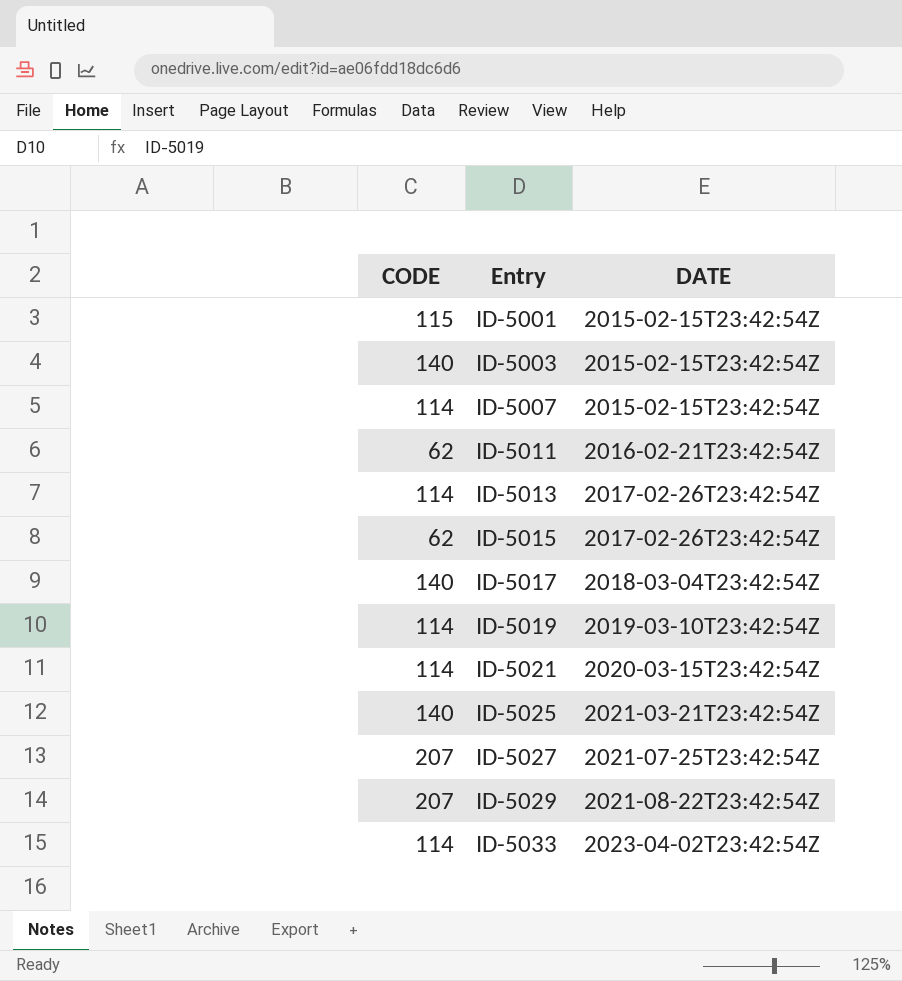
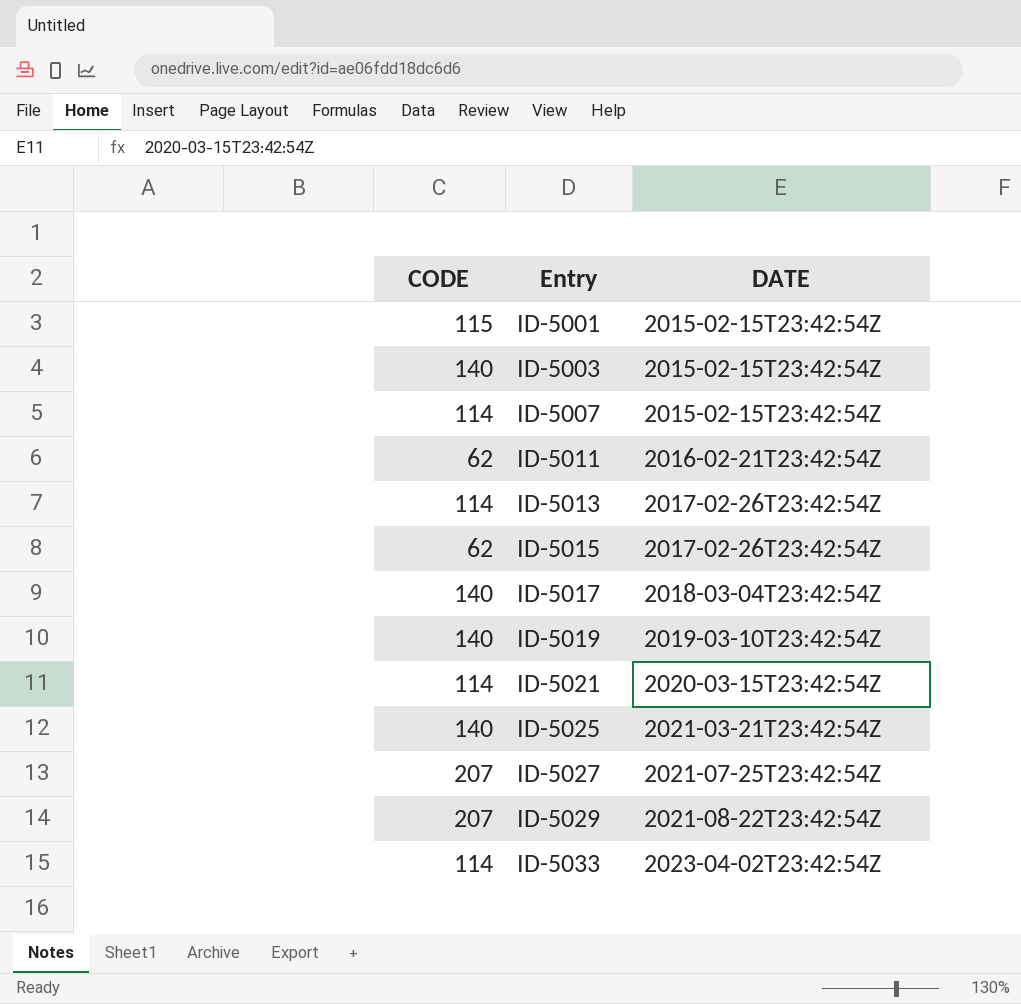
ID-5019 | CODE: 114 -> 140

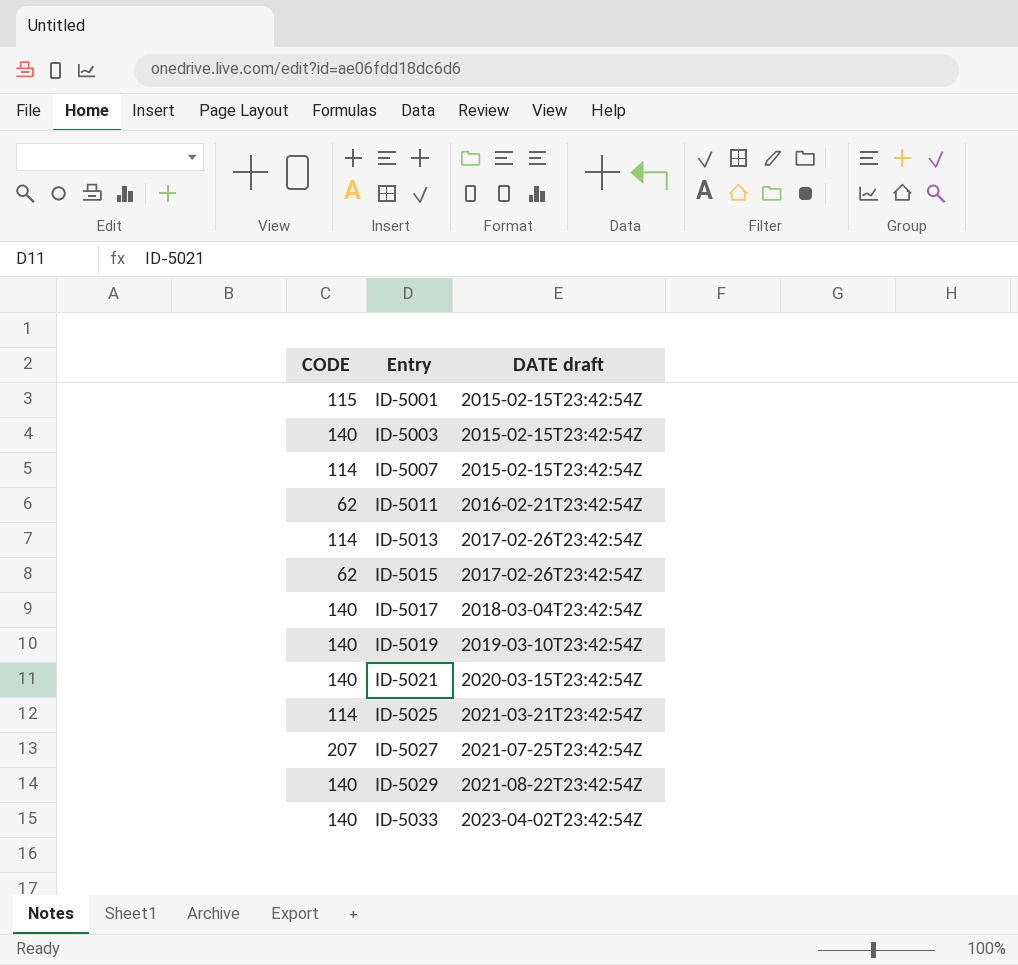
column name: DATE -> DATE draft
ID-5021 | CODE: 114 -> 140
ID-5025 | CODE: 140 -> 114
ID-5029 | CODE: 207 -> 140
ID-5033 | CODE: 114 -> 140

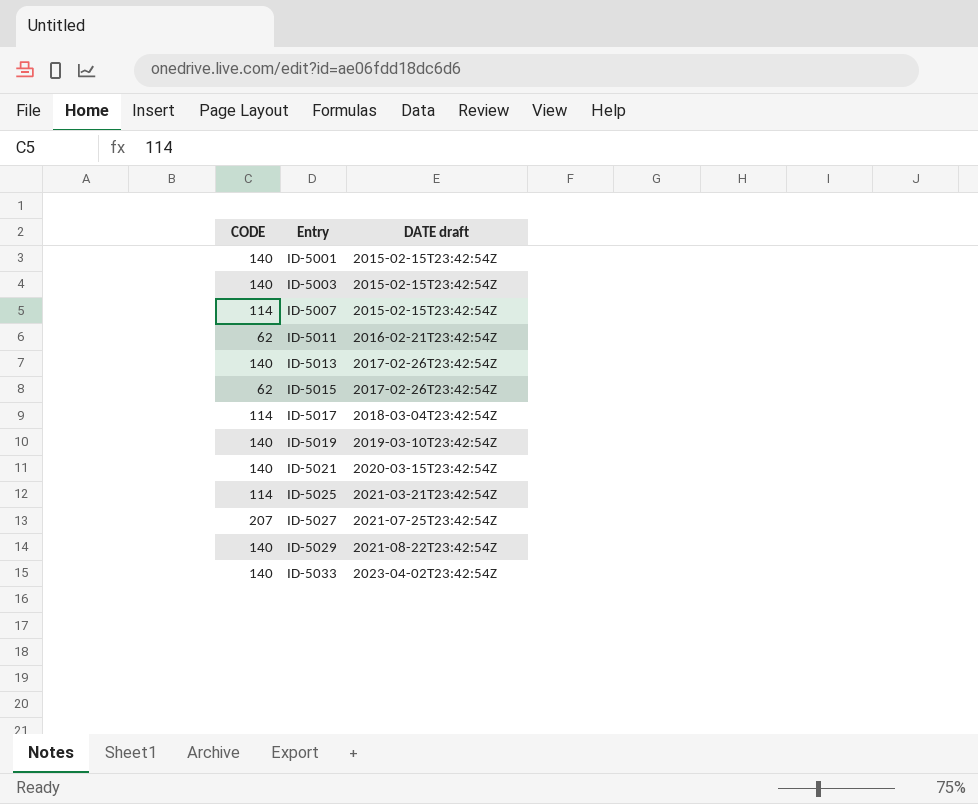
ID-5001 | CODE: 115 -> 140
ID-5013 | CODE: 114 -> 140
ID-5017 | CODE: 140 -> 114

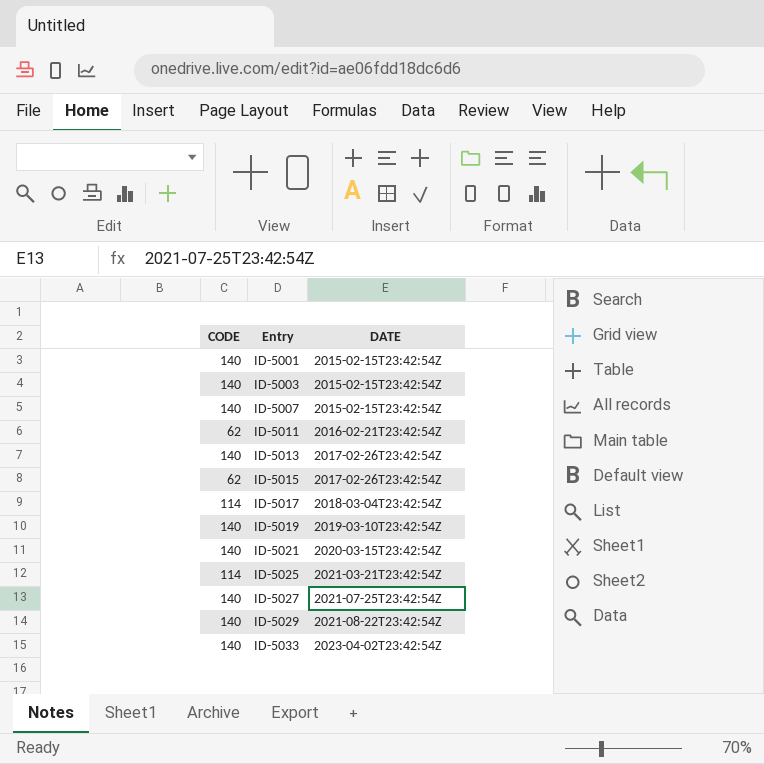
column name: DATE draft -> DATE
ID-5007 | CODE: 114 -> 140
ID-5027 | CODE: 207 -> 140

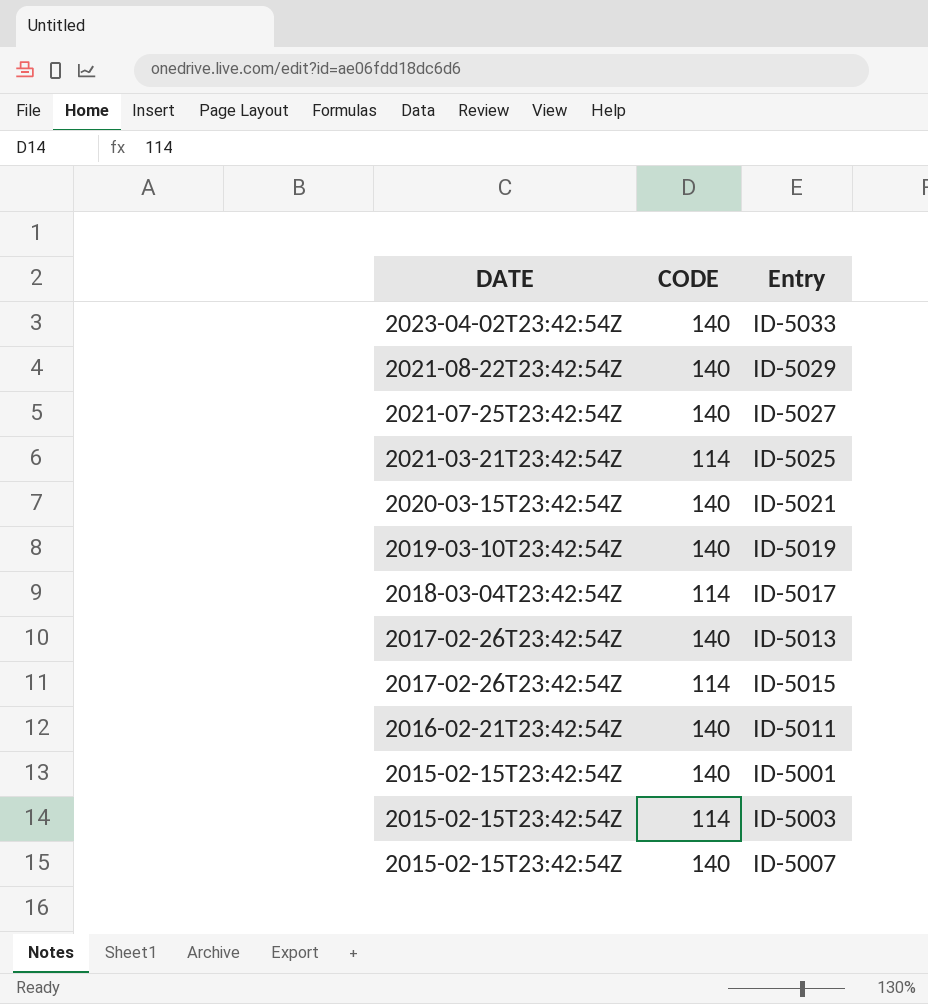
row order: Entry ascending -> DATE descending
column DATE | position: 3 -> 1
ID-5015 | CODE: 62 -> 114
ID-5011 | CODE: 62 -> 140
ID-5003 | CODE: 140 -> 114

